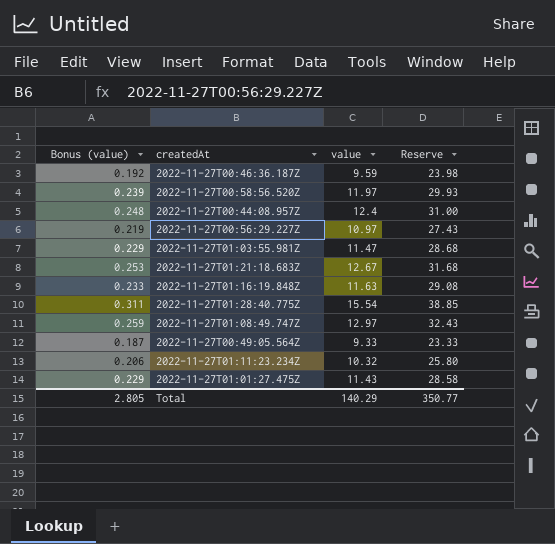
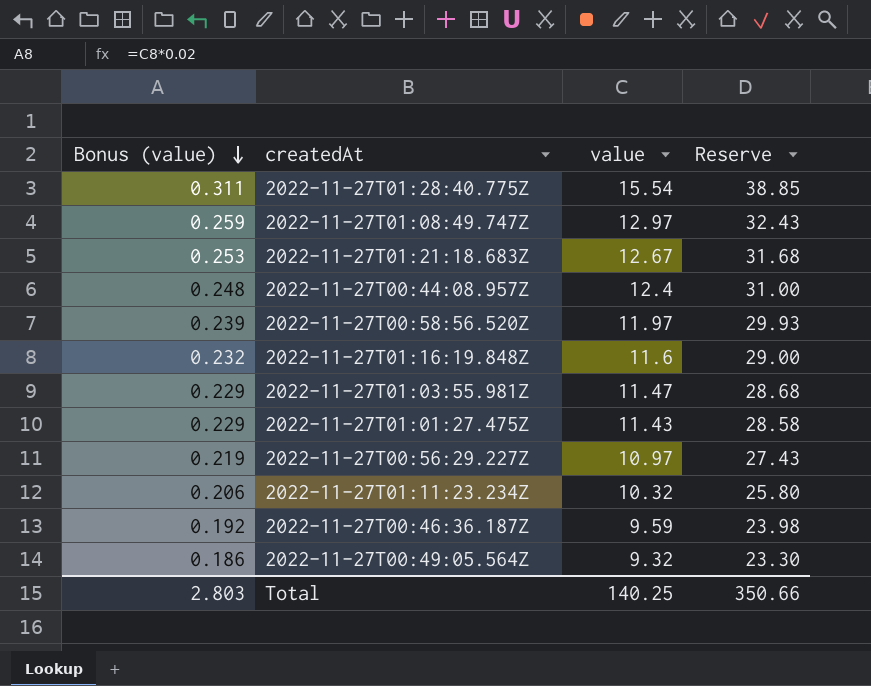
row order: none -> Bonus (value) descending
2022-11-27T01:16:19.848Z | Bonus (value): 0.233 -> 0.232
2022-11-27T01:16:19.848Z | value: 11.63 -> 11.6
2022-11-27T01:16:19.848Z | Reserve: 29.08 -> 29.00
2022-11-27T00:49:05.564Z | Bonus (value): 0.187 -> 0.186
2022-11-27T00:49:05.564Z | value: 9.33 -> 9.32
2022-11-27T00:49:05.564Z | Reserve: 23.33 -> 23.30
Total | Bonus (value): 2.805 -> 2.803
Total | value: 140.29 -> 140.25
Total | Reserve: 350.77 -> 350.66

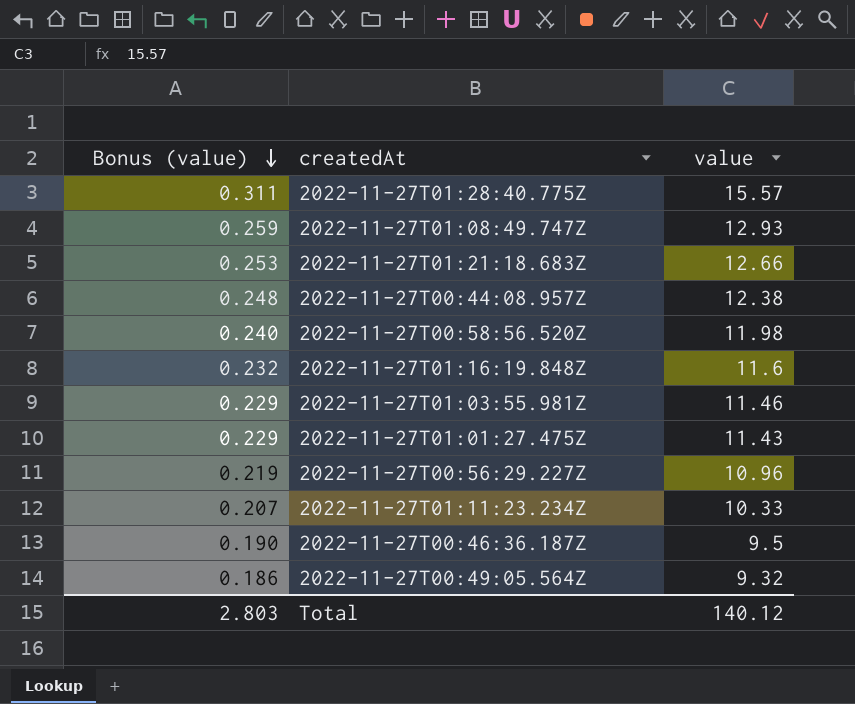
column Reserve | formula: [value] * 2.5 -> none
2022-11-27T01:28:40.775Z | value: 15.54 -> 15.57
2022-11-27T01:08:49.747Z | value: 12.97 -> 12.93
2022-11-27T01:21:18.683Z | value: 12.67 -> 12.66
2022-11-27T00:44:08.957Z | value: 12.4 -> 12.38
2022-11-27T00:58:56.520Z | Bonus (value): 0.239 -> 0.240
2022-11-27T00:58:56.520Z | value: 11.97 -> 11.98
2022-11-27T01:03:55.981Z | value: 11.47 -> 11.46
2022-11-27T00:56:29.227Z | value: 10.97 -> 10.96
2022-11-27T01:11:23.234Z | Bonus (value): 0.206 -> 0.207
2022-11-27T01:11:23.234Z | value: 10.32 -> 10.33
2022-11-27T00:46:36.187Z | Bonus (value): 0.192 -> 0.190
2022-11-27T00:46:36.187Z | value: 9.59 -> 9.5
Total | value: 140.25 -> 140.12

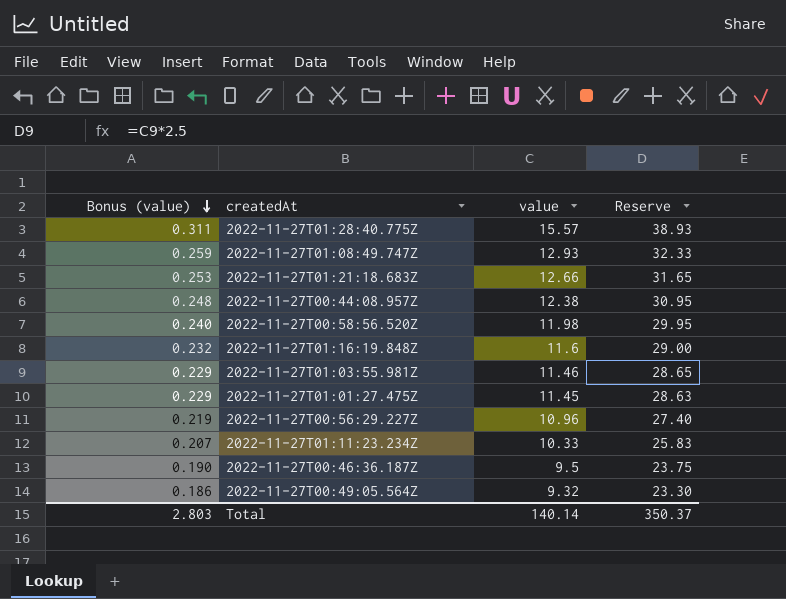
column Reserve | formula: none -> [value] * 2.5
2022-11-27T01:01:27.475Z | value: 11.43 -> 11.45
Total | value: 140.12 -> 140.14

